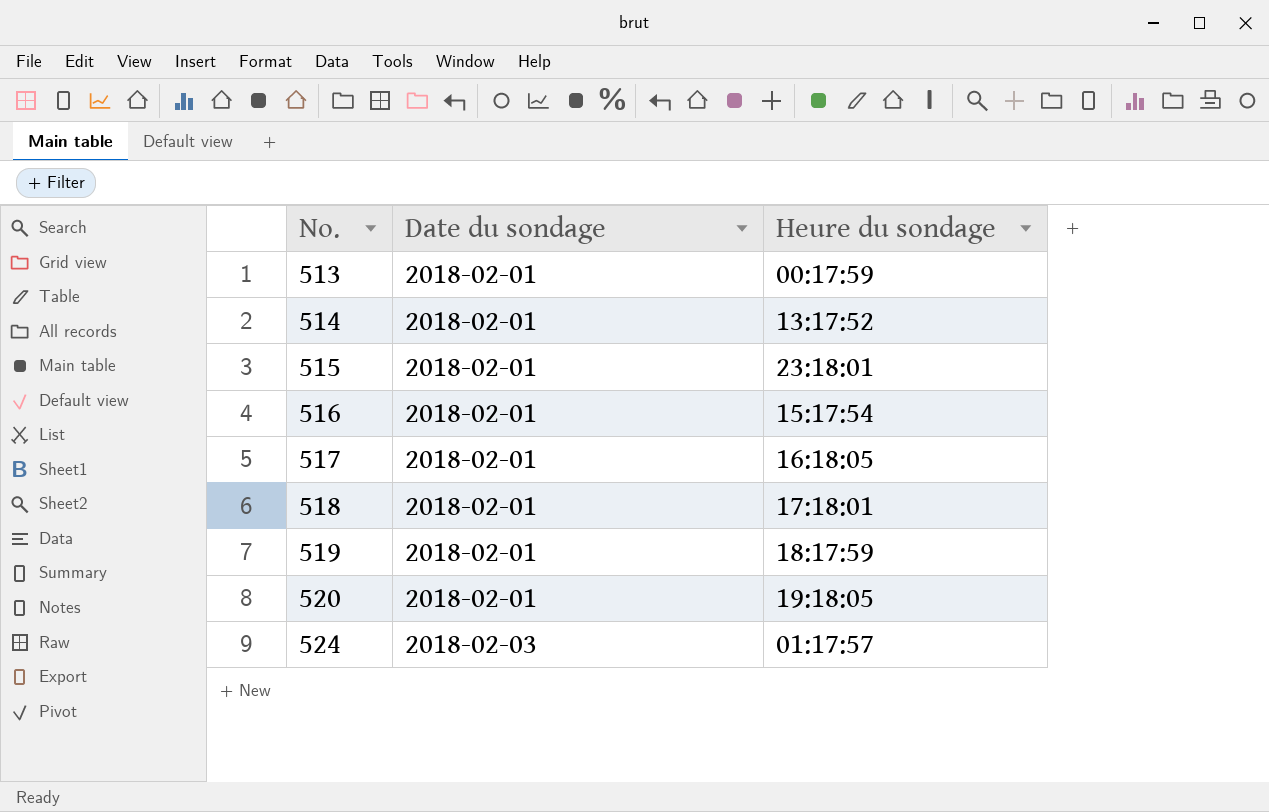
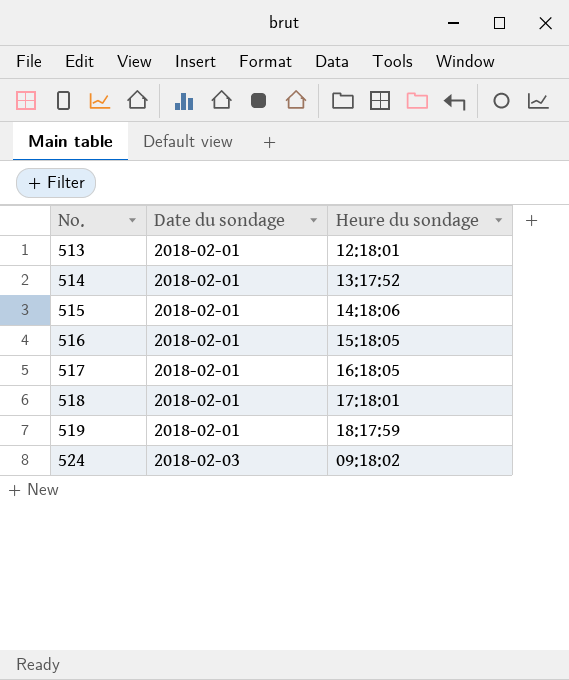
row 520: 2018-02-01 | 19:18:05 -> none
513 | Heure du sondage: 00:17:59 -> 12:18:01
515 | Heure du sondage: 23:18:01 -> 14:18:06
516 | Heure du sondage: 15:17:54 -> 15:18:05
524 | Heure du sondage: 01:17:57 -> 09:18:02

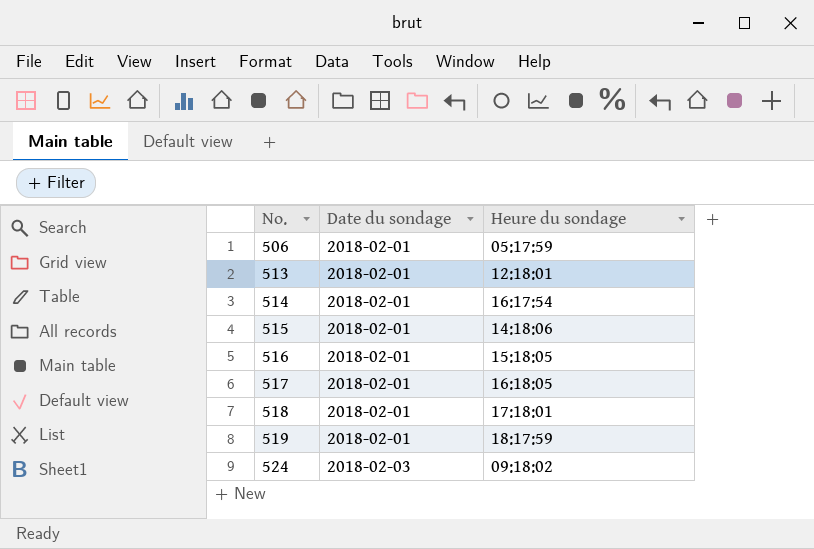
row 506: none -> 2018-02-01 | 05:17:59
514 | Heure du sondage: 13:17:52 -> 16:17:54

